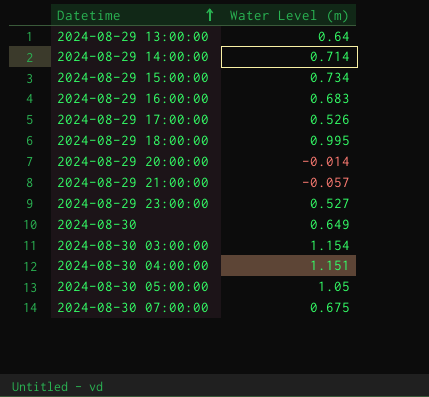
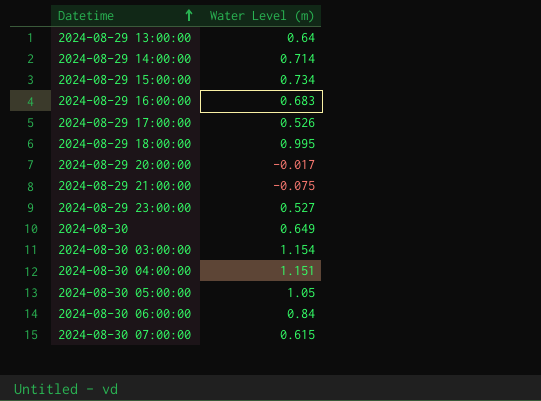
2024-08-29 20:00:00 | Water Level (m): -0.014 -> -0.017
2024-08-29 21:00:00 | Water Level (m): -0.057 -> -0.075
row 2024-08-30 06:00:00: none -> 0.84
2024-08-30 07:00:00 | Water Level (m): 0.675 -> 0.615

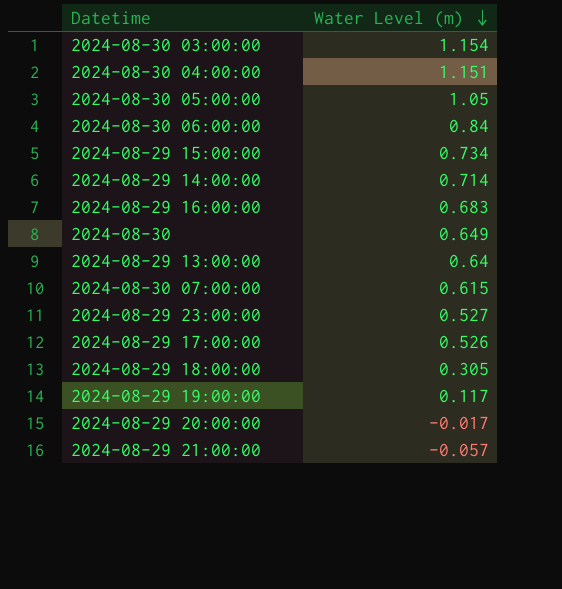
row order: Datetime ascending -> Water Level (m) descending
2024-08-29 18:00:00 | Water Level (m): 0.995 -> 0.305
row 2024-08-29 19:00:00: none -> 0.117
2024-08-29 21:00:00 | Water Level (m): -0.075 -> -0.057

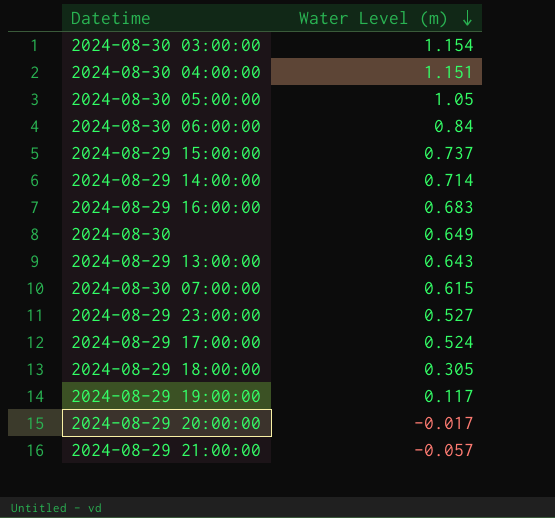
2024-08-29 15:00:00 | Water Level (m): 0.734 -> 0.737
2024-08-29 13:00:00 | Water Level (m): 0.64 -> 0.643
2024-08-29 17:00:00 | Water Level (m): 0.526 -> 0.524

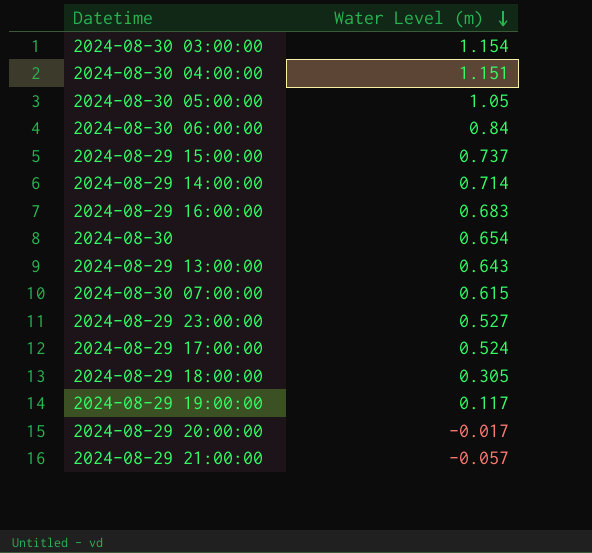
2024-08-30 | Water Level (m): 0.649 -> 0.654

